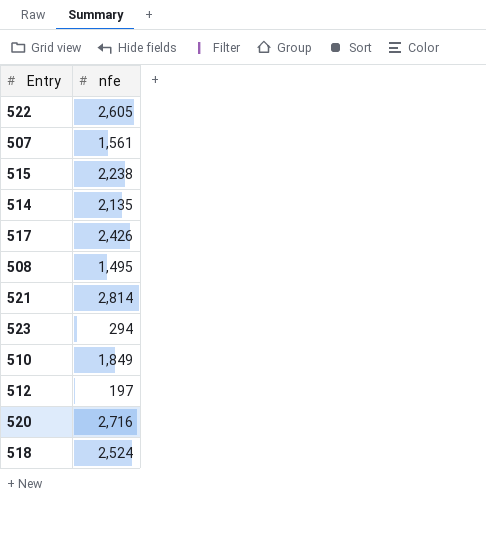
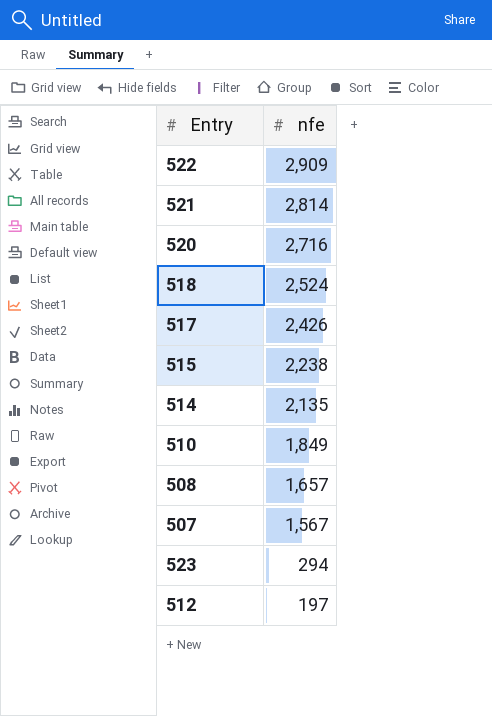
row order: none -> nfe descending
522 | nfe: 2,605 -> 2,909
508 | nfe: 1,495 -> 1,657
507 | nfe: 1,561 -> 1,567

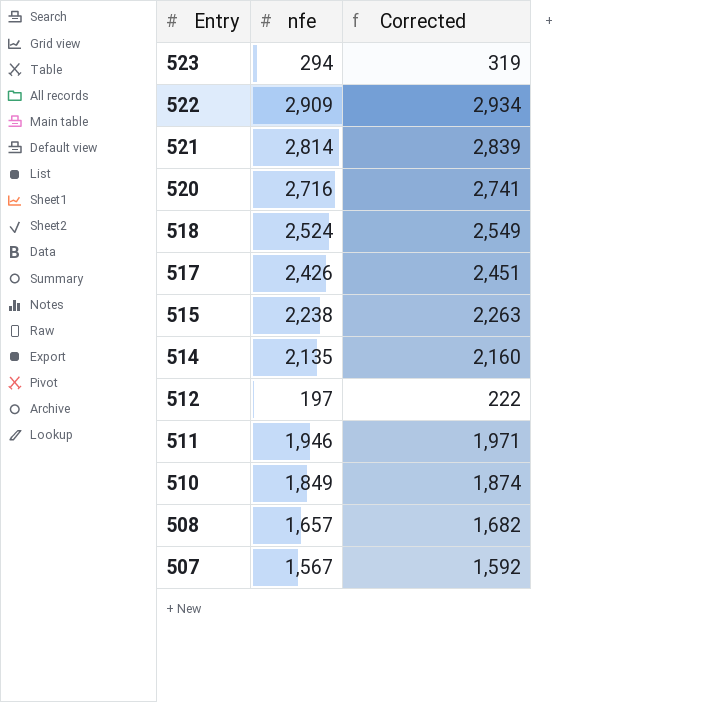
row order: nfe descending -> Entry descending
column Corrected | formula: none -> [nfe] + 25
row 511: none -> 1,946 | 1,971

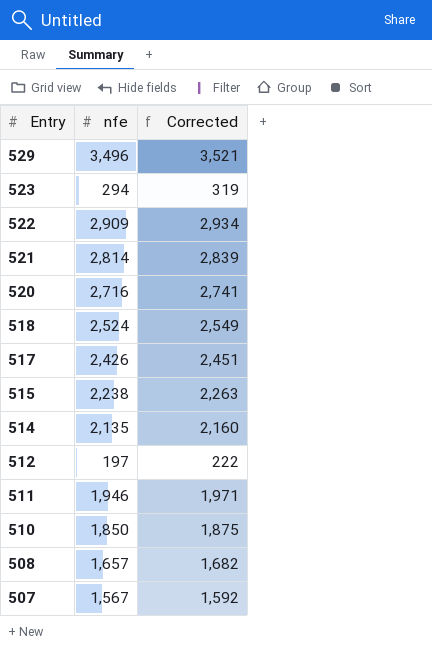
row 529: none -> 3,496 | 3,521
510 | nfe: 1,849 -> 1,850
510 | Corrected: 1,874 -> 1,875

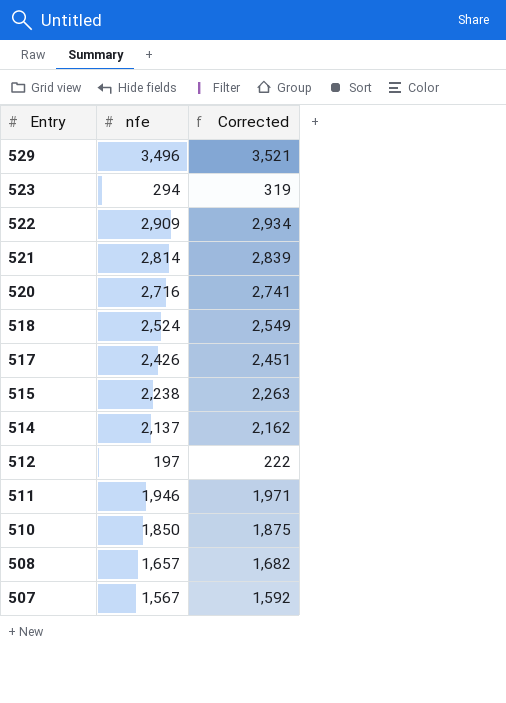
514 | nfe: 2,135 -> 2,137
514 | Corrected: 2,160 -> 2,162

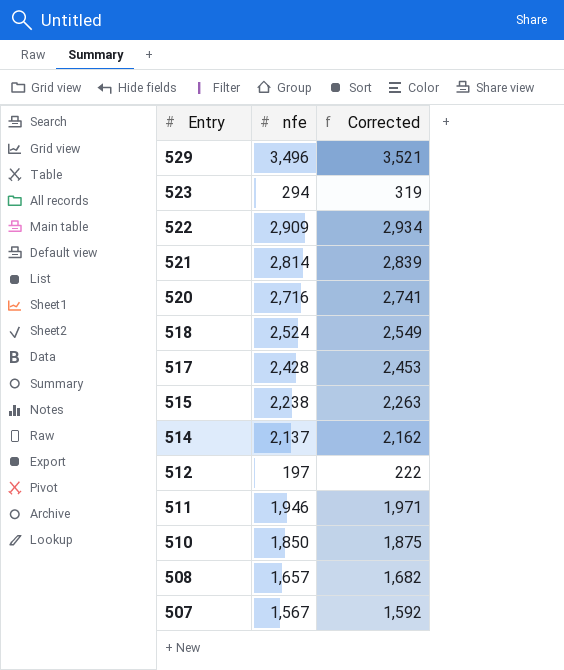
517 | nfe: 2,426 -> 2,428
517 | Corrected: 2,451 -> 2,453

